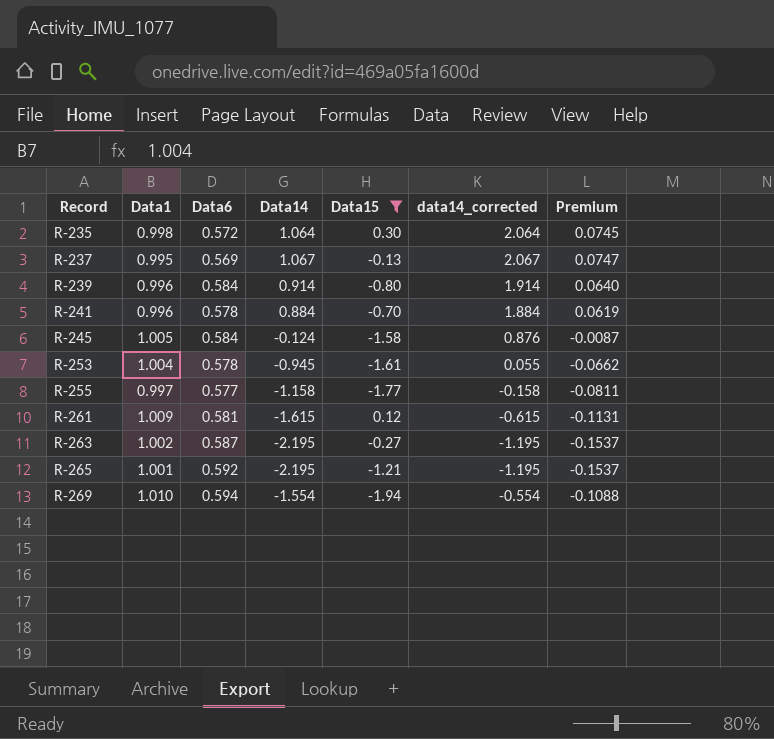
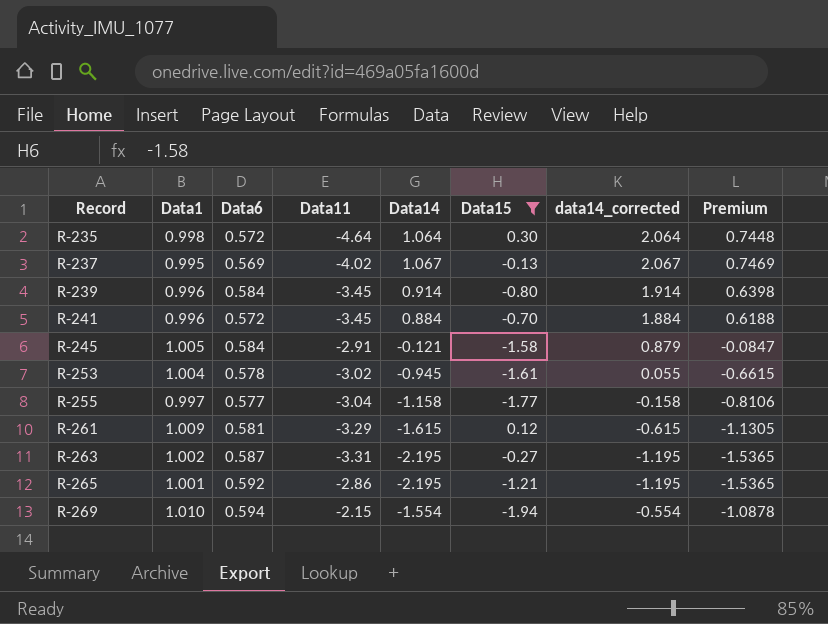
column Data11 | position: none -> 4
column Premium | formula: [Data14] * 0.07 -> [Data14] * 0.7
R-241 | Data6: 0.578 -> 0.572
R-245 | Data14: -0.124 -> -0.121
R-245 | data14_corrected: 0.876 -> 0.879

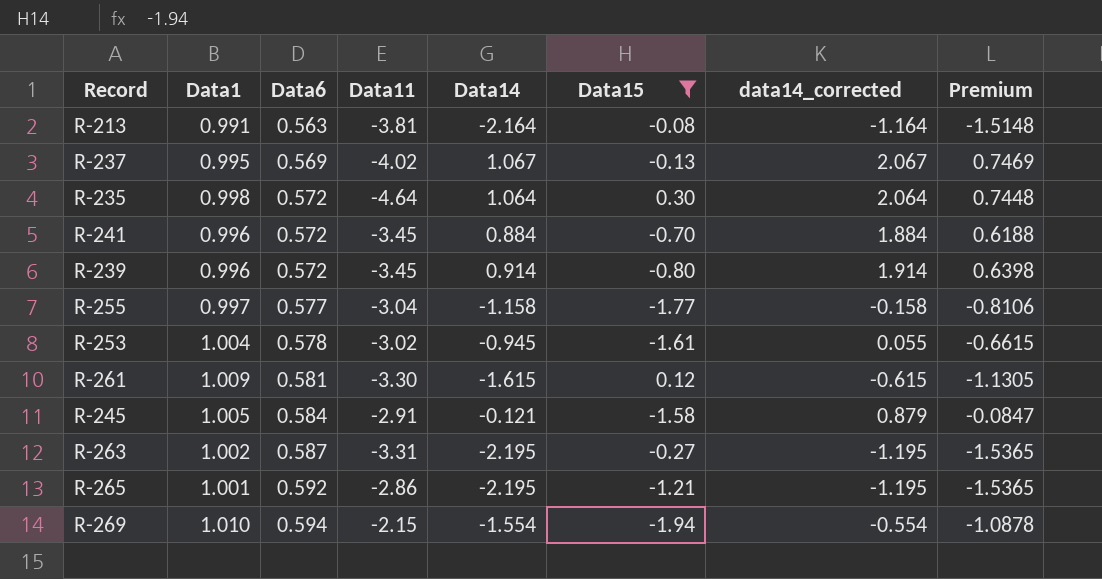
row order: Record ascending -> Data6 ascending
row R-213: none -> 0.991 | 0.563 | -3.81 | -2.164 | -0.08 | -1.164 | -1.5148
R-239 | Data6: 0.584 -> 0.572
R-261 | Data11: -3.29 -> -3.30

